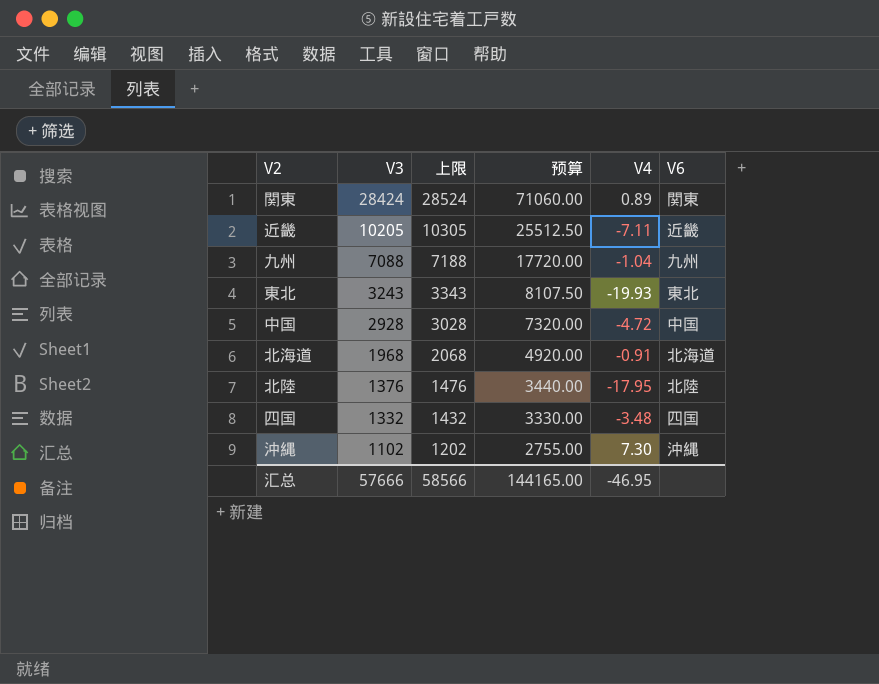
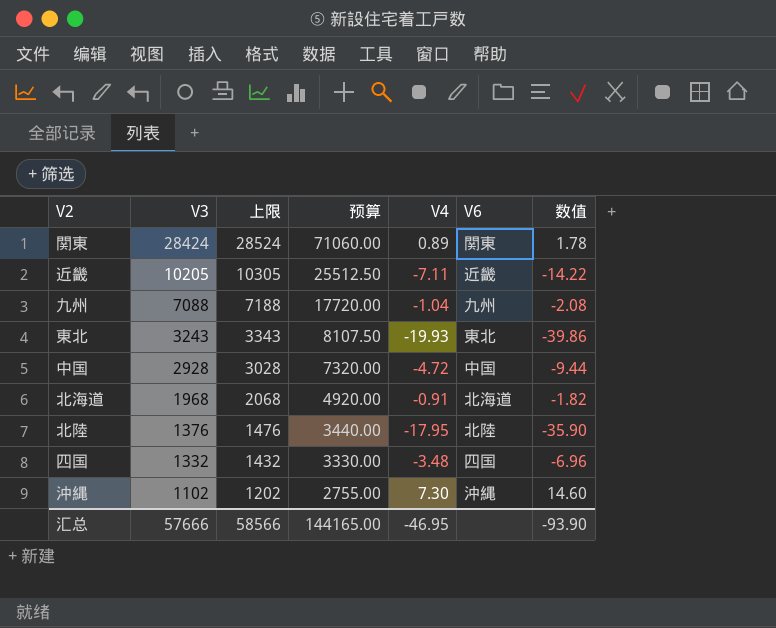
column 数值 | formula: none -> [V4] * 2

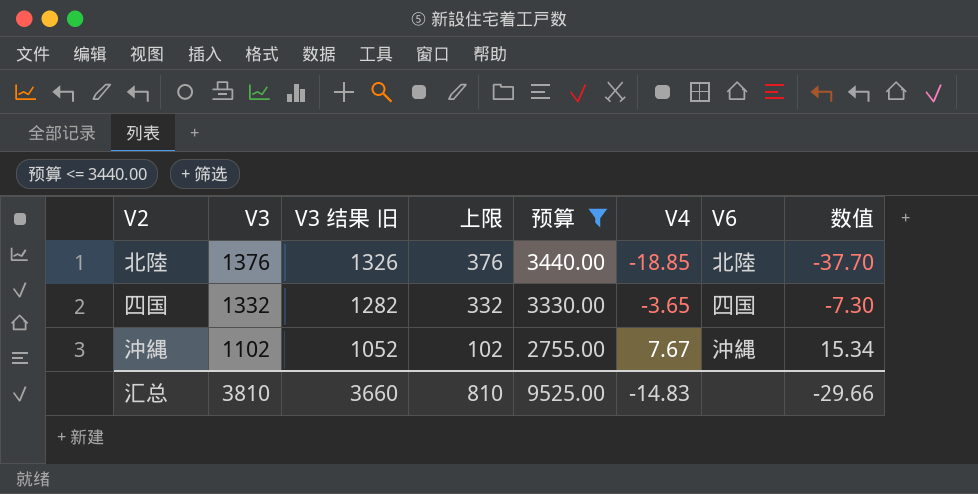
filter: none -> 预算 <= 3440.00
column V3 结果 旧 | formula: none -> [V3] - 50
column 上限 | formula: [V3] + 100 -> [V3] - 1000
北陸 | V4: -17.95 -> -18.85
北陸 | 数值: -35.90 -> -37.70
四国 | V4: -3.48 -> -3.65
四国 | 数值: -6.96 -> -7.30
沖縄 | V4: 7.30 -> 7.67
沖縄 | 数值: 14.60 -> 15.34
汇总 | V3: 57666 -> 3810
汇总 | 上限: 58566 -> 810
汇总 | 预算: 144165.00 -> 9525.00
汇总 | V4: -46.95 -> -14.83
汇总 | 数值: -93.90 -> -29.66

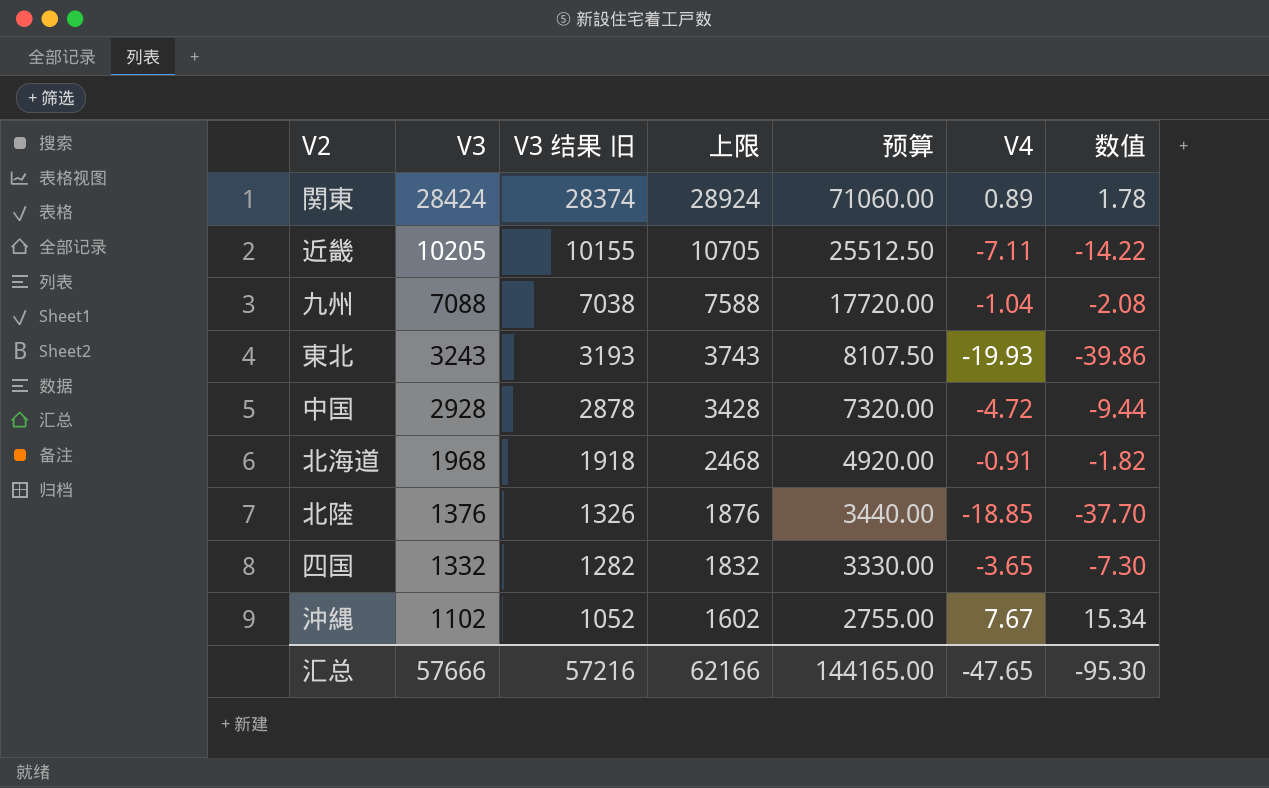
filter: 预算 <= 3440.00 -> none
column V6 | position: 7 -> none
column 上限 | formula: [V3] - 1000 -> [V3] + 500
汇总 | V3: 3810 -> 57666
汇总 | V3 结果 旧: 3660 -> 57216
汇总 | 上限: 810 -> 62166
汇总 | 预算: 9525.00 -> 144165.00
汇总 | V4: -14.83 -> -47.65
汇总 | 数值: -29.66 -> -95.30

